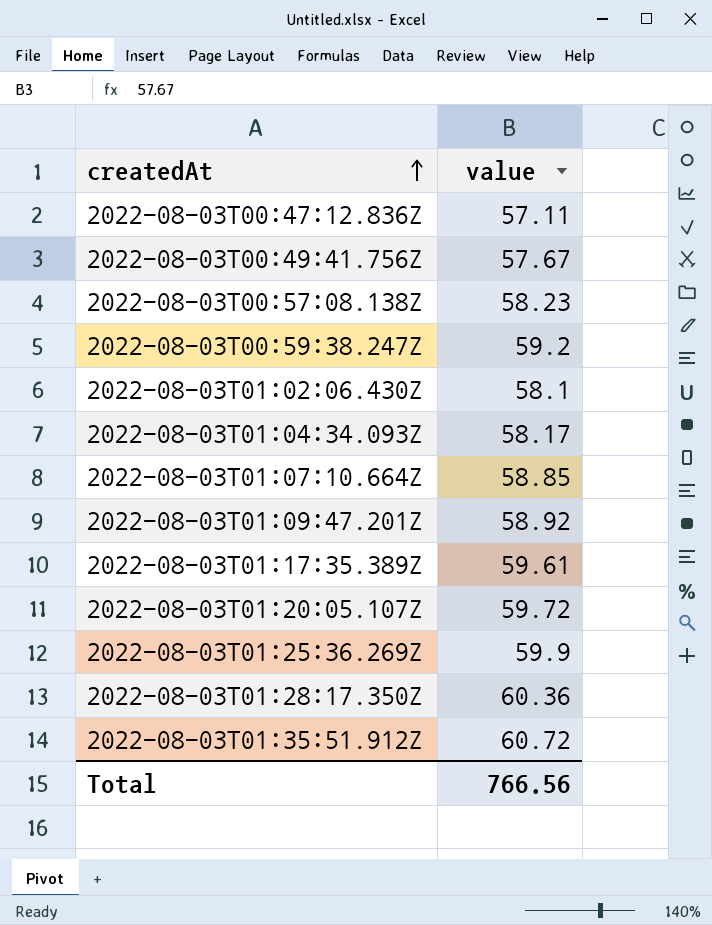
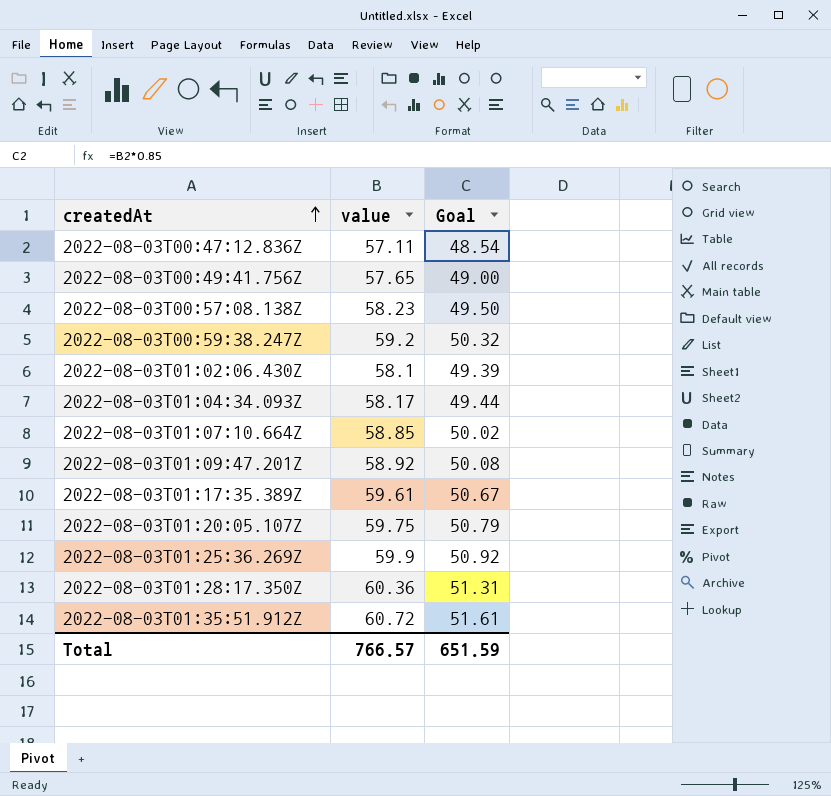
column Goal | formula: none -> [value] * 0.85
2022-08-03T00:49:41.756Z | value: 57.67 -> 57.65
2022-08-03T01:20:05.107Z | value: 59.72 -> 59.75
Total | value: 766.56 -> 766.57

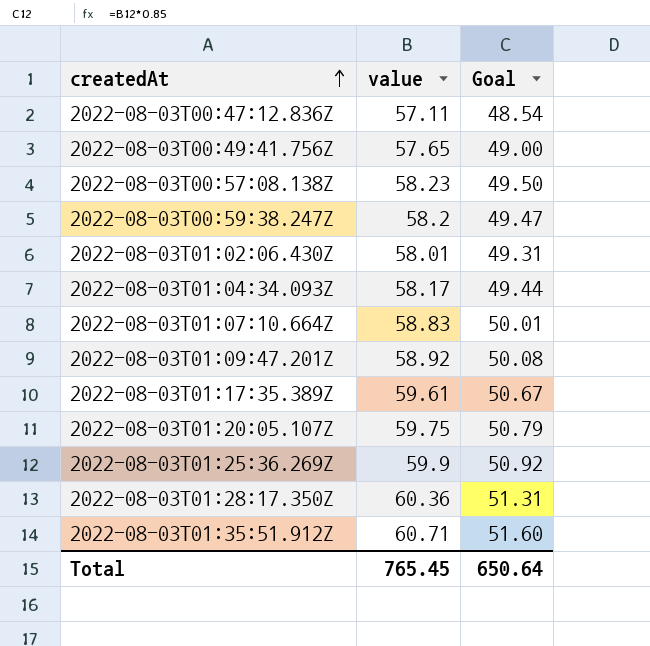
2022-08-03T00:59:38.247Z | value: 59.2 -> 58.2
2022-08-03T00:59:38.247Z | Goal: 50.32 -> 49.47
2022-08-03T01:02:06.430Z | value: 58.1 -> 58.01
2022-08-03T01:02:06.430Z | Goal: 49.39 -> 49.31
2022-08-03T01:07:10.664Z | value: 58.85 -> 58.83
2022-08-03T01:07:10.664Z | Goal: 50.02 -> 50.01
2022-08-03T01:35:51.912Z | value: 60.72 -> 60.71
2022-08-03T01:35:51.912Z | Goal: 51.61 -> 51.60
Total | value: 766.57 -> 765.45
Total | Goal: 651.59 -> 650.64

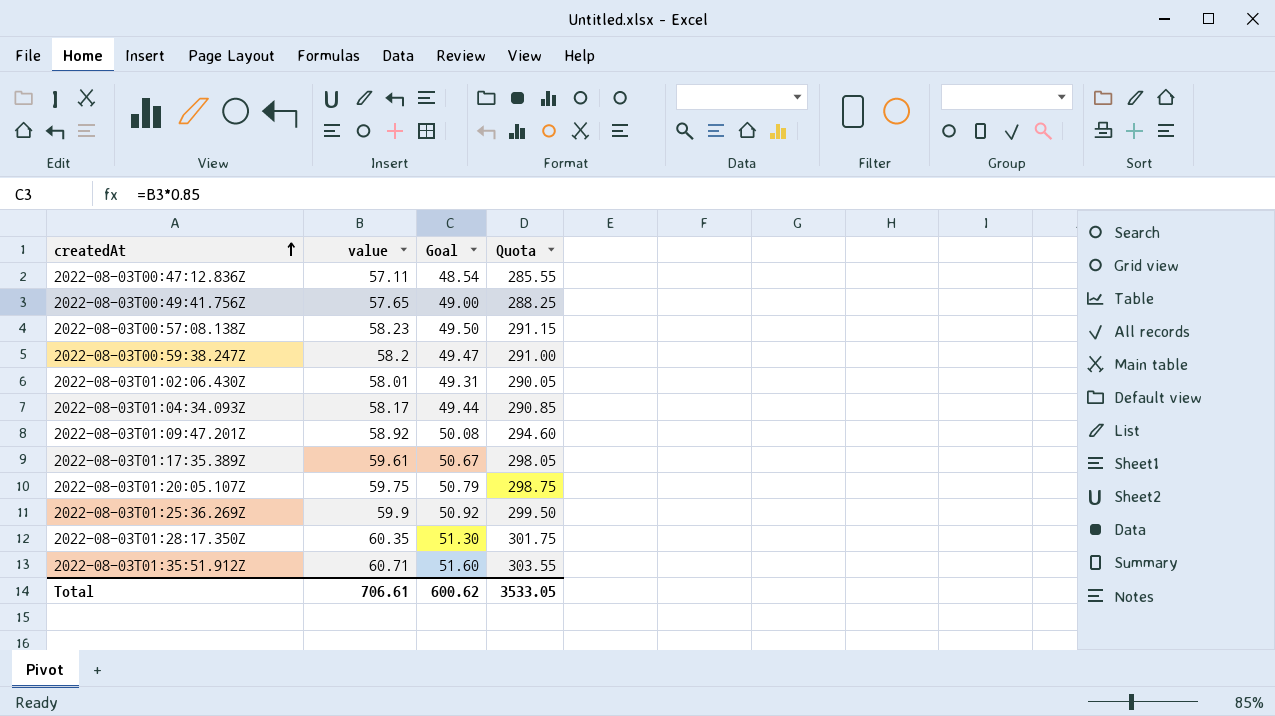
column Quota | formula: none -> [value] * 5
row 2022-08-03T01:07:10.664Z: 58.83 | 50.01 -> none
2022-08-03T01:28:17.350Z | value: 60.36 -> 60.35
2022-08-03T01:28:17.350Z | Goal: 51.31 -> 51.30
Total | value: 765.45 -> 706.61
Total | Goal: 650.64 -> 600.62

